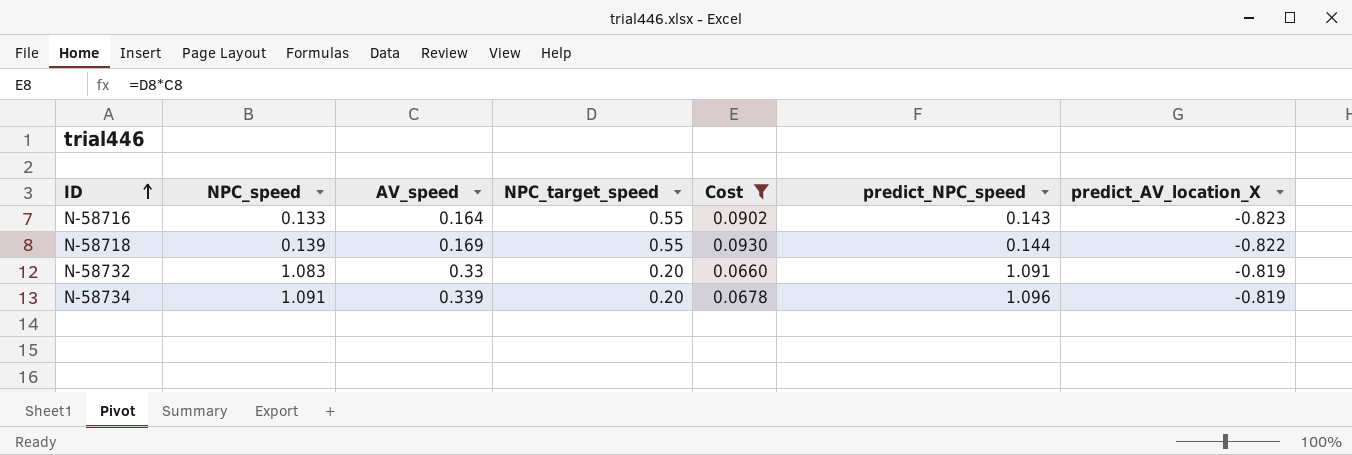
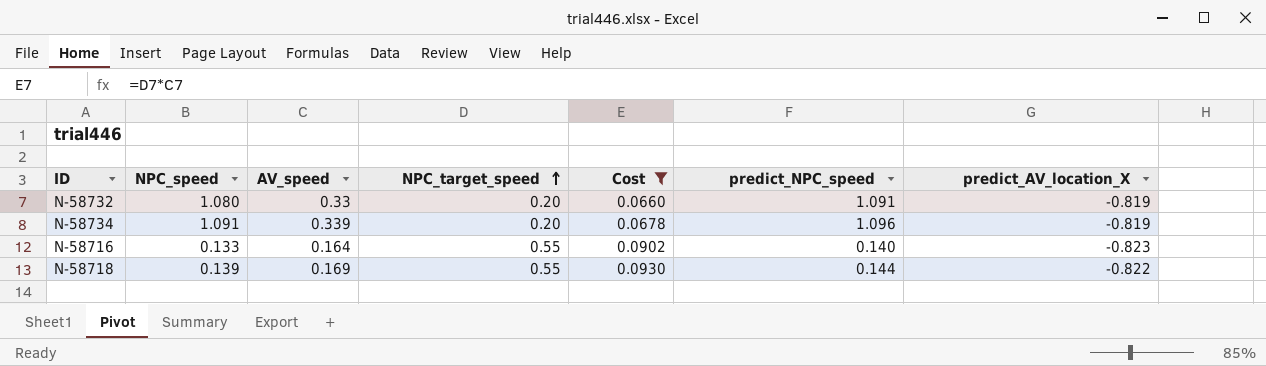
row order: ID ascending -> NPC_target_speed ascending
N-58732 | NPC_speed: 1.083 -> 1.080
N-58716 | predict_NPC_speed: 0.143 -> 0.140

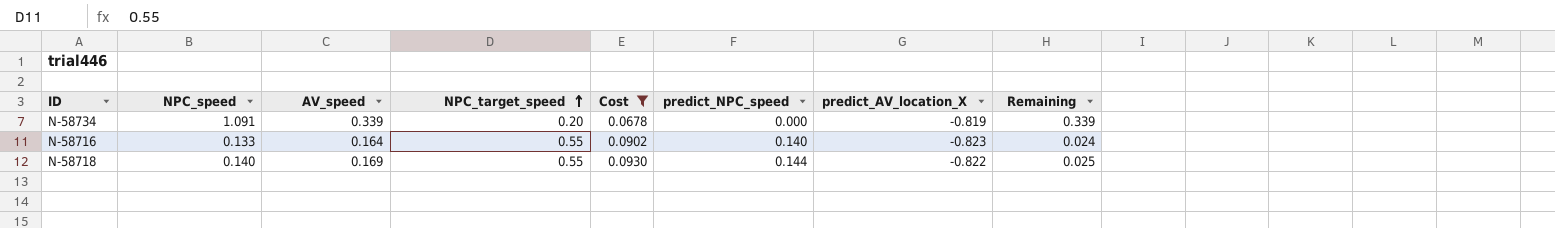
column Remaining | formula: none -> [AV_speed] - [predict_NPC_speed]
row N-58732: 1.080 | 0.33 | 0.20 | 0.0660 | 1.091 | -0.819 -> none
N-58734 | predict_NPC_speed: 1.096 -> 0.000
N-58718 | NPC_speed: 0.139 -> 0.140

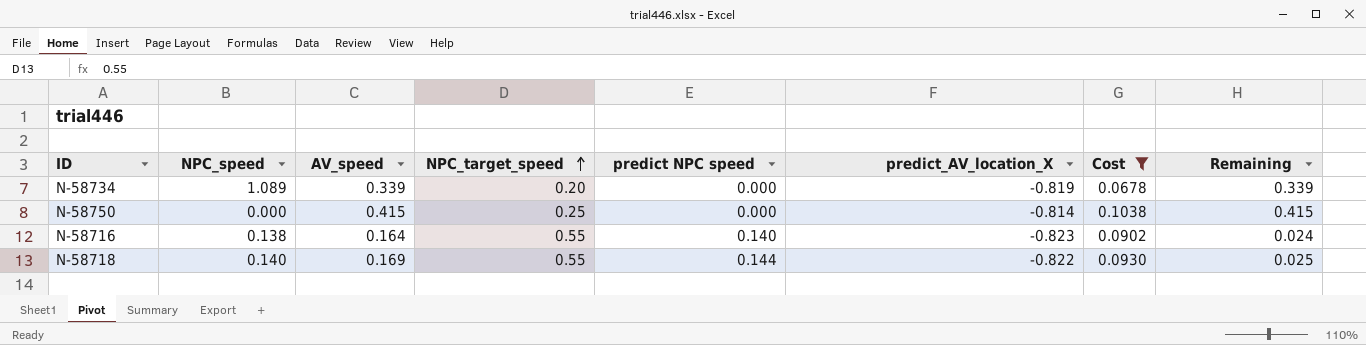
column name: predict_NPC_speed -> predict NPC speed
column Cost | position: 5 -> 7
N-58734 | NPC_speed: 1.091 -> 1.089
row N-58750: none -> 0.000 | 0.415 | 0.25 | 0.000 | -0.814 | 0.1038 | 0.415
N-58716 | NPC_speed: 0.133 -> 0.138

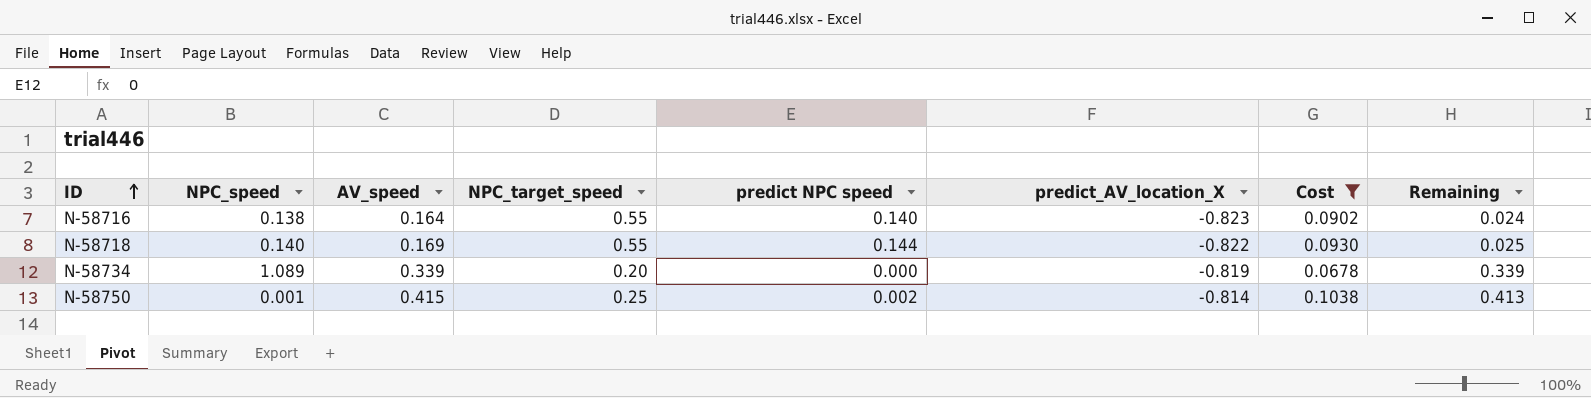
row order: NPC_target_speed ascending -> ID ascending
N-58750 | NPC_speed: 0.000 -> 0.001
N-58750 | predict NPC speed: 0.000 -> 0.002
N-58750 | Remaining: 0.415 -> 0.413

